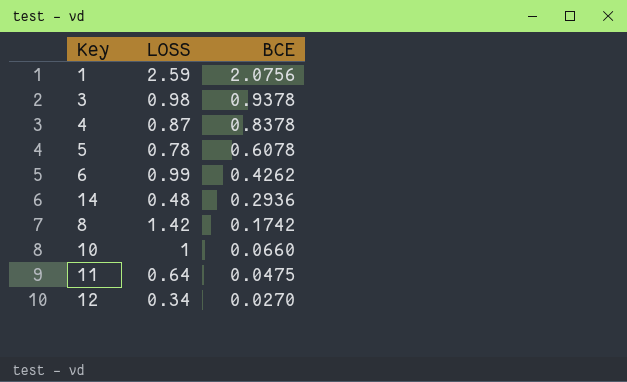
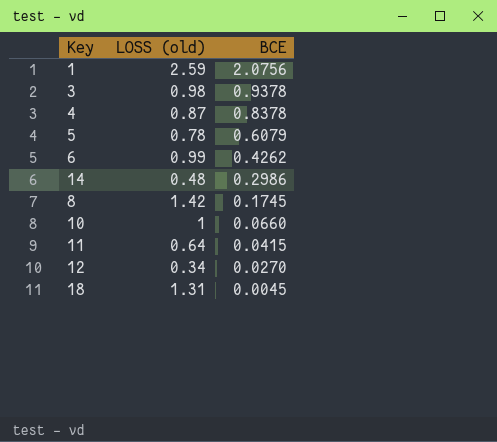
column name: LOSS -> LOSS (old)
5 | BCE: 0.6078 -> 0.6079
14 | BCE: 0.2936 -> 0.2986
8 | BCE: 0.1742 -> 0.1745
11 | BCE: 0.0475 -> 0.0415
row 18: none -> 1.31 | 0.0045

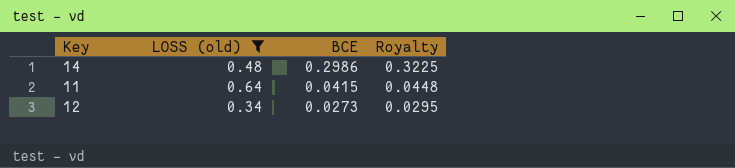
filter: none -> LOSS (old) <= 0.64
column Royalty | formula: none -> [BCE] * 1.08
12 | BCE: 0.0270 -> 0.0273

